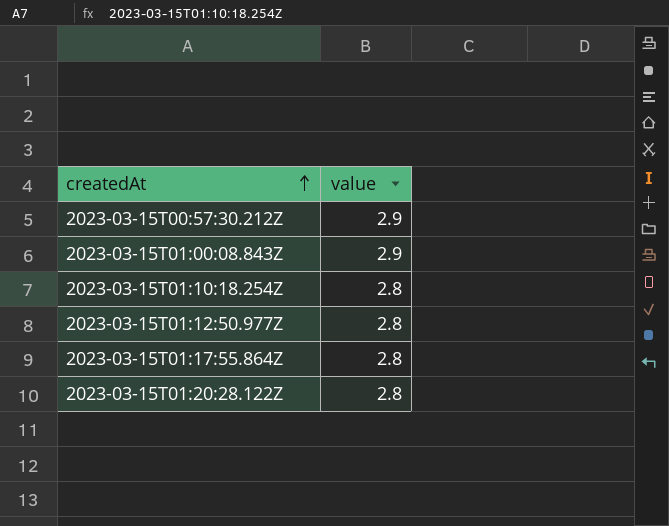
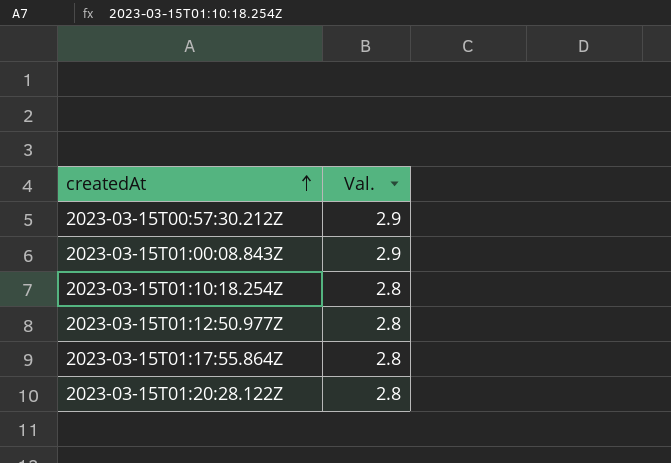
column name: value -> Val.

